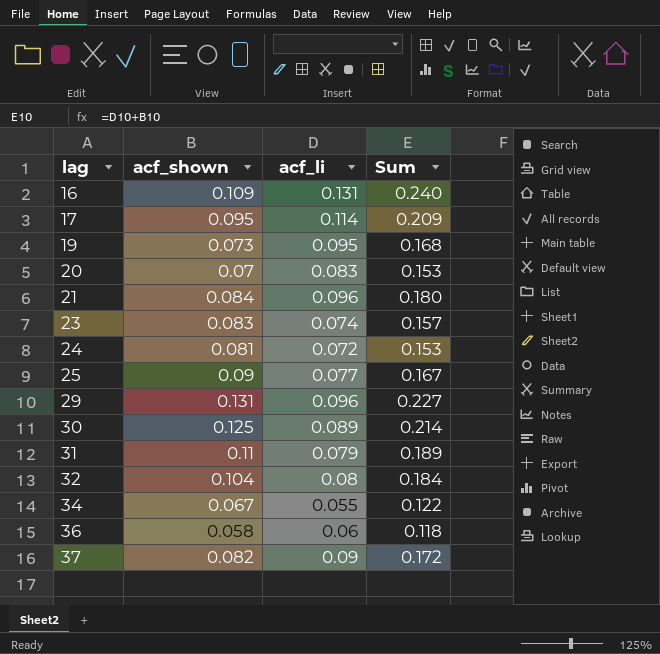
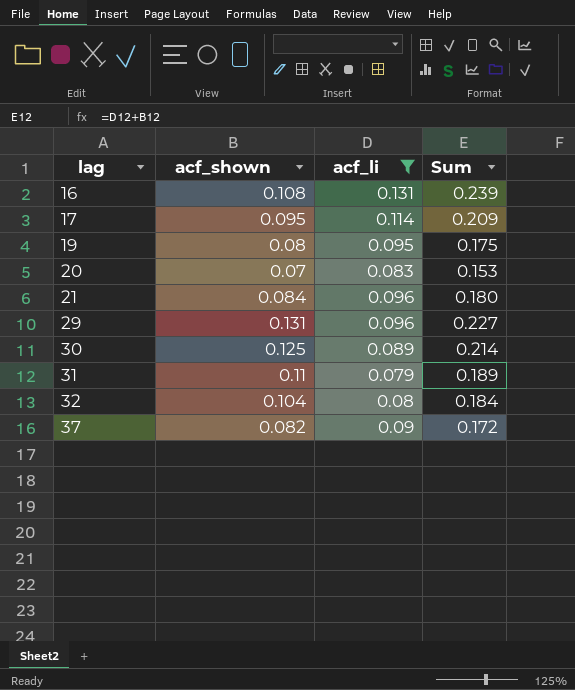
filter: none -> acf_li >= 0.079
16 | acf_shown: 0.109 -> 0.108
16 | Sum: 0.240 -> 0.239
19 | acf_shown: 0.073 -> 0.08
19 | Sum: 0.168 -> 0.175

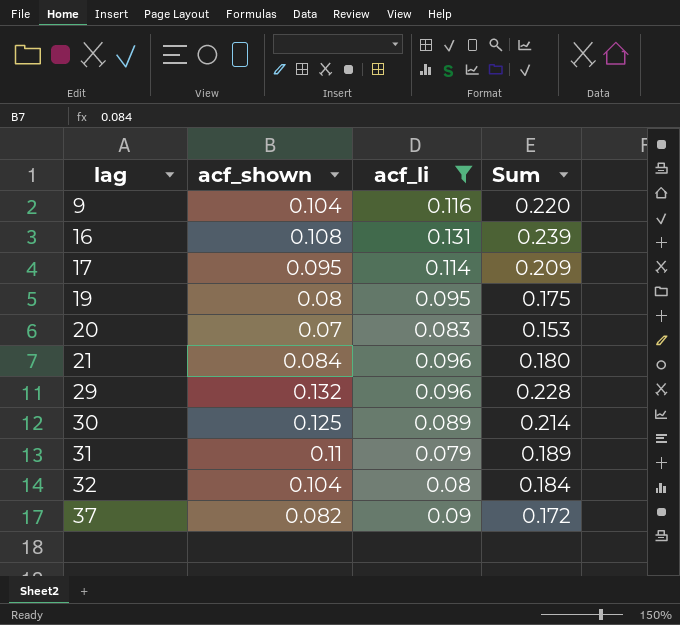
row 9: none -> 0.104 | 0.116 | 0.220
29 | acf_shown: 0.131 -> 0.132
29 | Sum: 0.227 -> 0.228

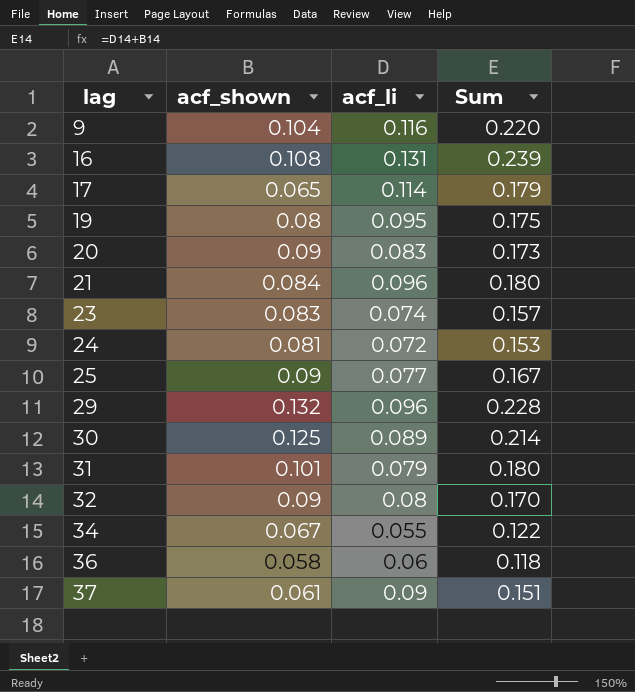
filter: acf_li >= 0.079 -> none
17 | acf_shown: 0.095 -> 0.065
17 | Sum: 0.209 -> 0.179
20 | acf_shown: 0.07 -> 0.09
20 | Sum: 0.153 -> 0.173
31 | acf_shown: 0.11 -> 0.101
31 | Sum: 0.189 -> 0.180
32 | acf_shown: 0.104 -> 0.09
32 | Sum: 0.184 -> 0.170
37 | acf_shown: 0.082 -> 0.061
37 | Sum: 0.172 -> 0.151

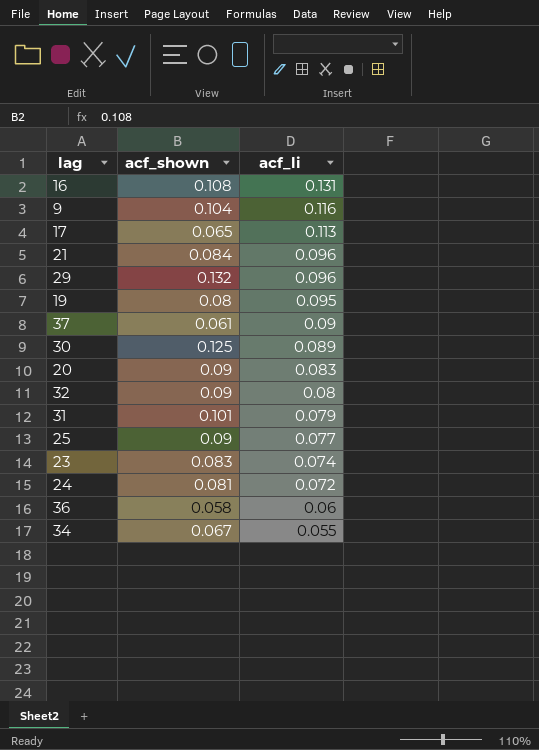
row order: lag ascending -> acf_li descending
column Sum | formula: [acf_shown] + [acf_li] -> none
17 | acf_li: 0.114 -> 0.113

